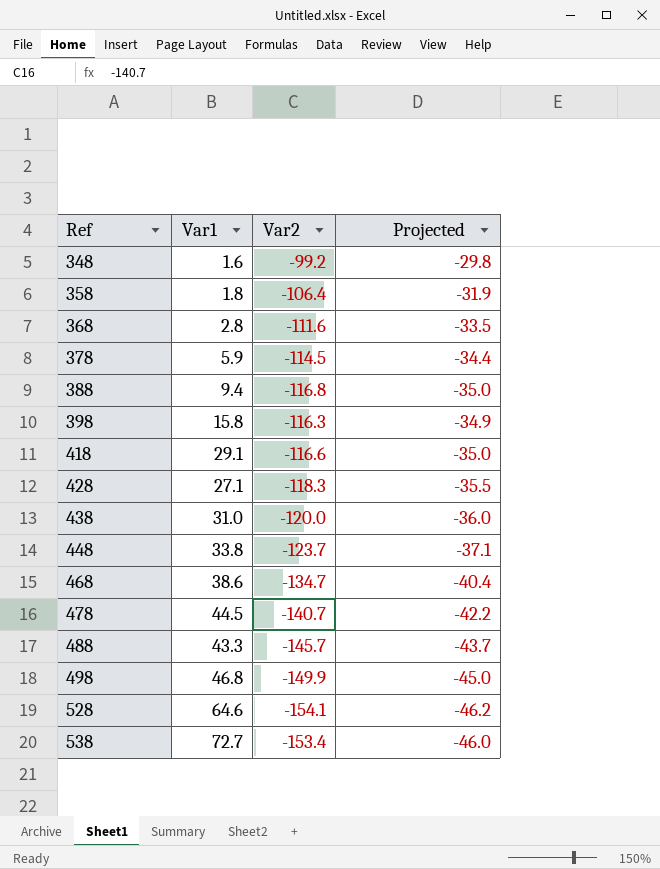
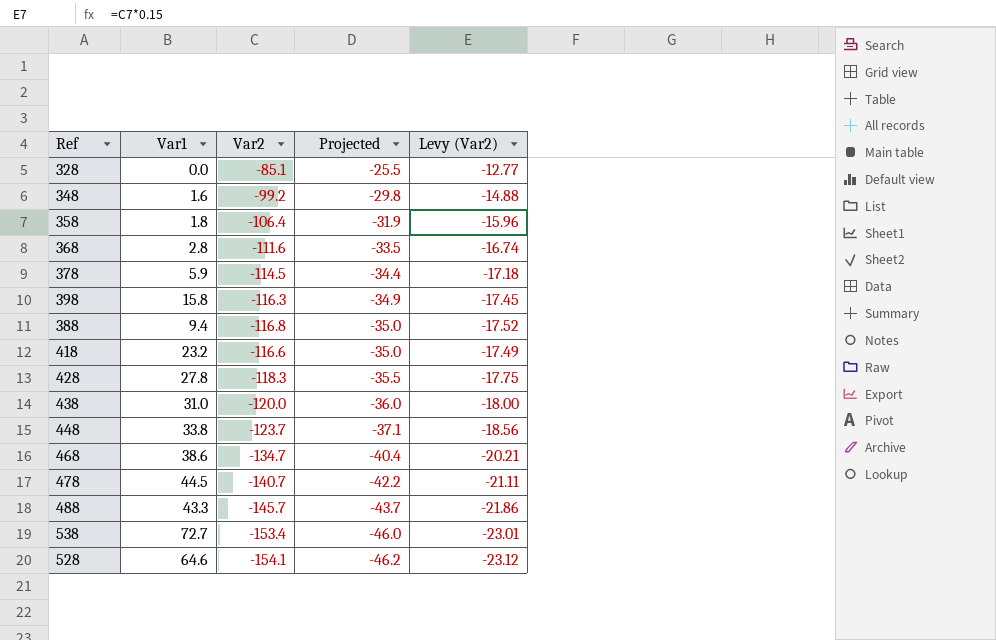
row order: Ref ascending -> Projected descending
column Levy (Var2) | formula: none -> [Var2] * 0.15
row 498: 46.8 | -149.9 | -45.0 -> none
row 328: none -> 0.0 | -85.1 | -25.5 | -12.77
418 | Var1: 29.1 -> 23.2
428 | Var1: 27.1 -> 27.8

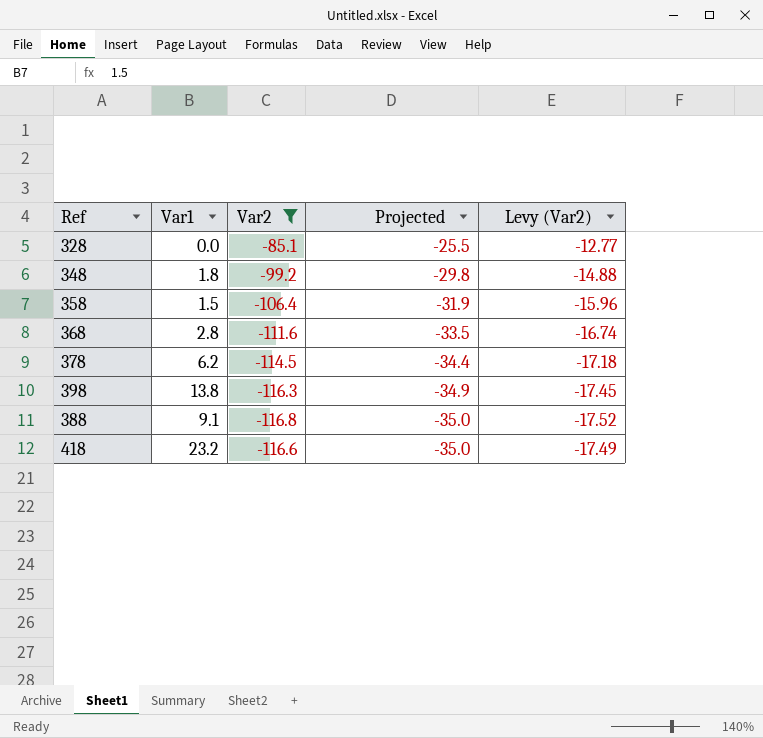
filter: none -> Var2 >= -116.8
348 | Var1: 1.6 -> 1.8
358 | Var1: 1.8 -> 1.5
378 | Var1: 5.9 -> 6.2
398 | Var1: 15.8 -> 13.8
388 | Var1: 9.4 -> 9.1

